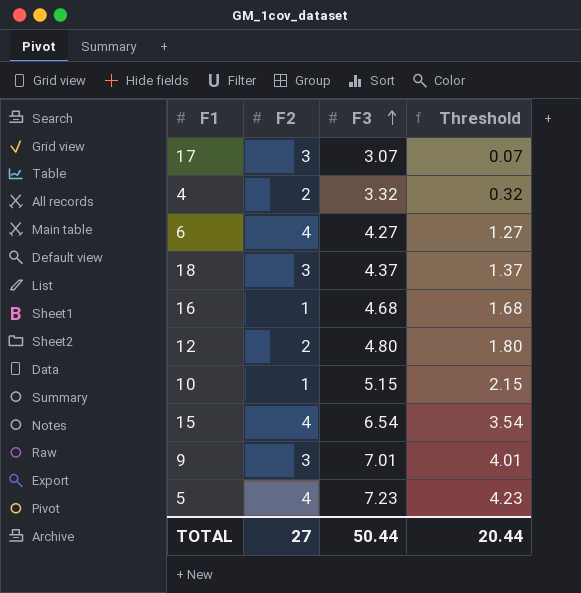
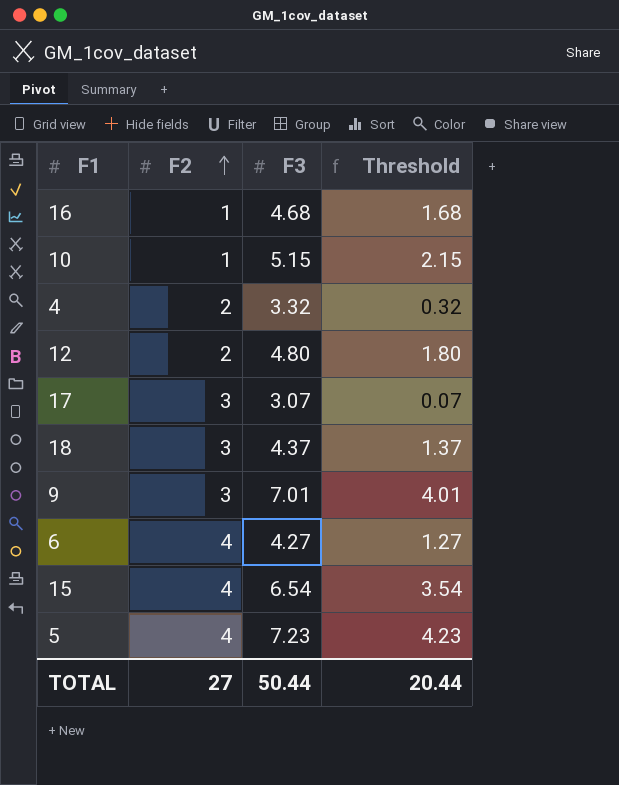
row order: F3 ascending -> F2 ascending

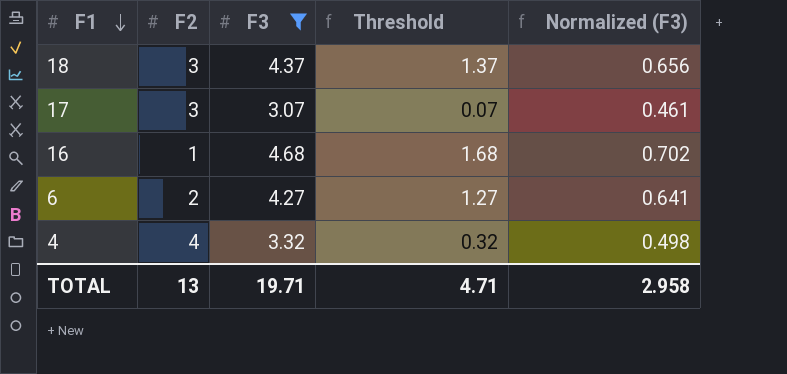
filter: none -> F3 <= 4.68
row order: F2 ascending -> F1 descending
column Normalized (F3) | formula: none -> [F3] * 0.15
6 | F2: 4 -> 2
4 | F2: 2 -> 4
TOTAL | F2: 27 -> 13
TOTAL | F3: 50.44 -> 19.71
TOTAL | Threshold: 20.44 -> 4.71

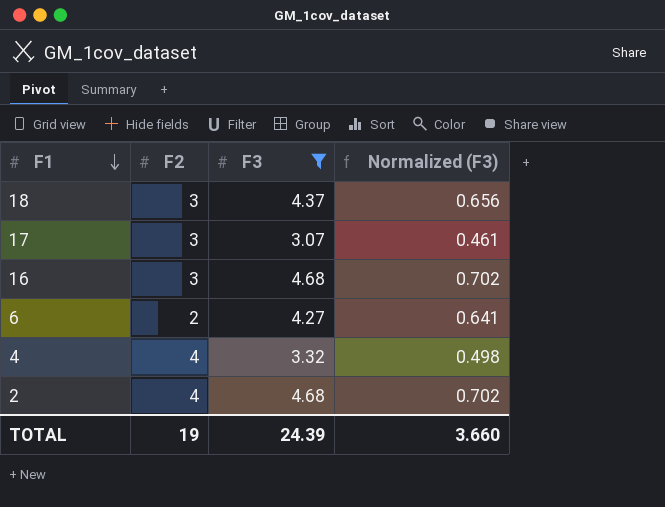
column Threshold | formula: [F3] - 3 -> none
16 | F2: 1 -> 3
row 2: none -> 4 | 4.68 | 0.702
TOTAL | F2: 13 -> 19
TOTAL | F3: 19.71 -> 24.39
TOTAL | Normalized (F3): 2.958 -> 3.660

